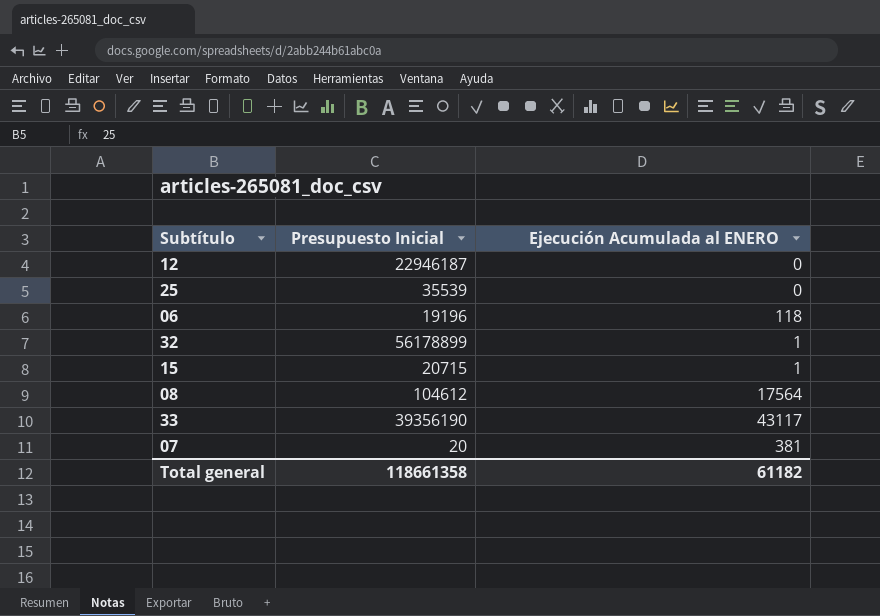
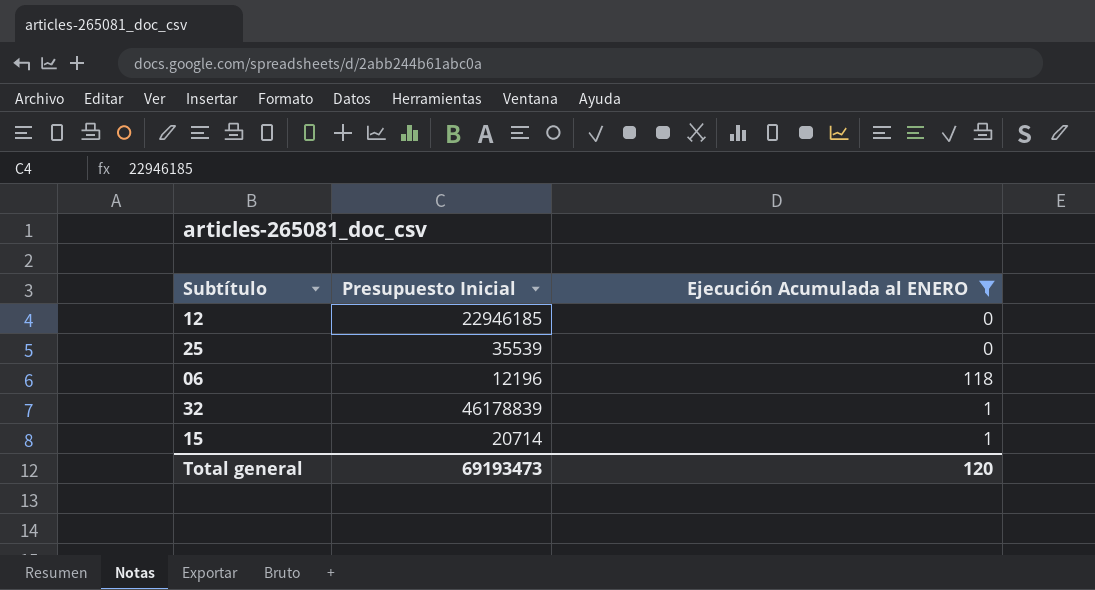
filter: none -> Ejecución Acumulada al ENERO <= 118
12 | Presupuesto Inicial: 22946187 -> 22946185
06 | Presupuesto Inicial: 19196 -> 12196
32 | Presupuesto Inicial: 56178899 -> 46178839
15 | Presupuesto Inicial: 20715 -> 20714
Total general | Presupuesto Inicial: 118661358 -> 69193473
Total general | Ejecución Acumulada al ENERO: 61182 -> 120

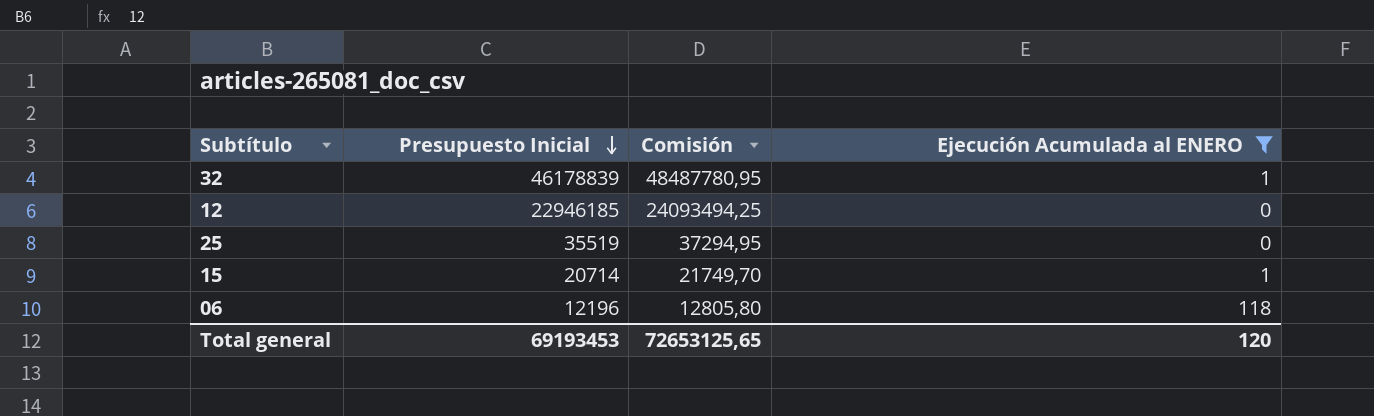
row order: none -> Presupuesto Inicial descending
column Comisión | formula: none -> [Presupuesto Inicial] * 1,05
25 | Presupuesto Inicial: 35539 -> 35519
Total general | Presupuesto Inicial: 69193473 -> 69193453

